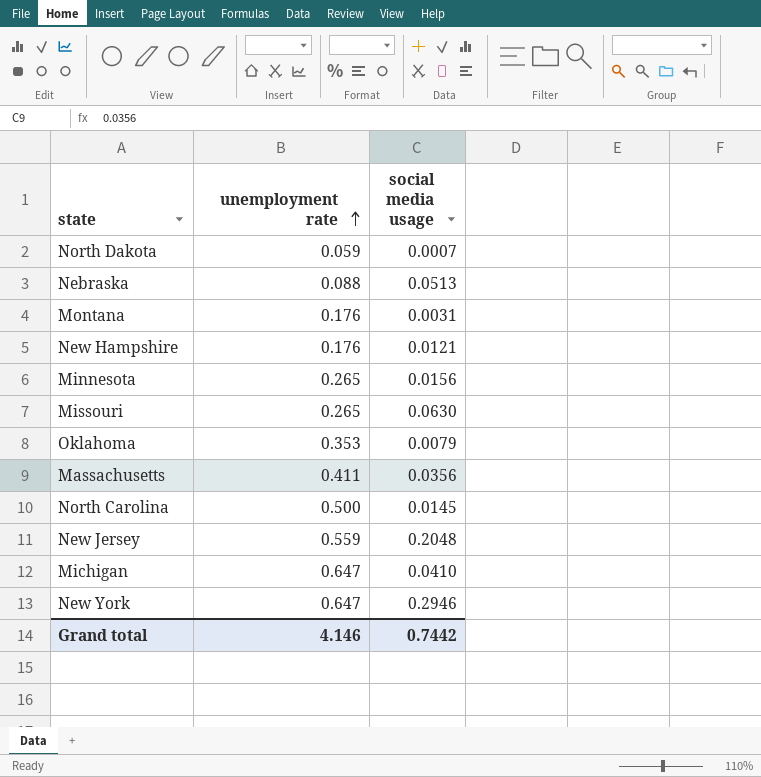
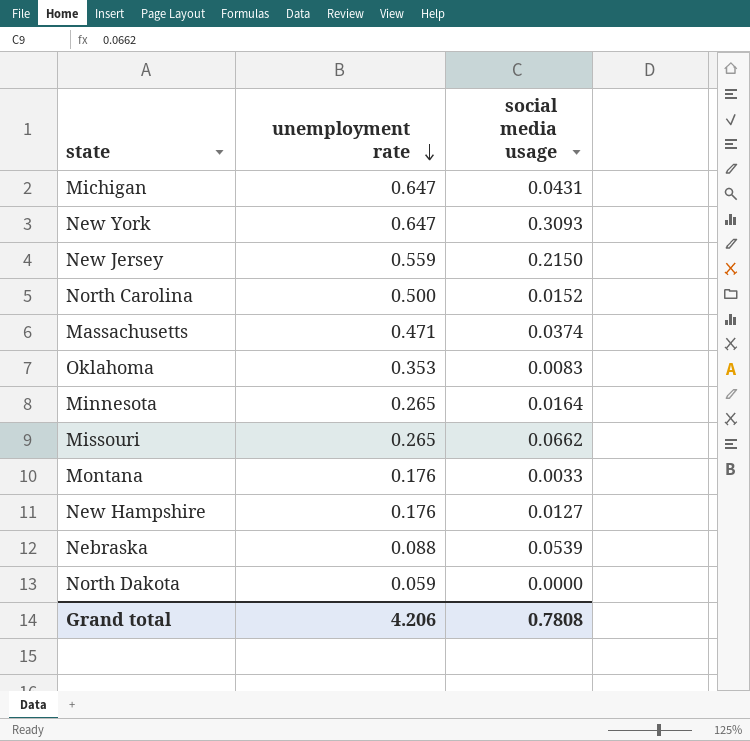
row order: unemployment rate ascending -> unemployment rate descending
Michigan | social media usage: 0.0410 -> 0.0431
New York | social media usage: 0.2946 -> 0.3093
New Jersey | social media usage: 0.2048 -> 0.2150
North Carolina | social media usage: 0.0145 -> 0.0152
Massachusetts | unemployment rate: 0.411 -> 0.471
Massachusetts | social media usage: 0.0356 -> 0.0374
Oklahoma | social media usage: 0.0079 -> 0.0083
Minnesota | social media usage: 0.0156 -> 0.0164
Missouri | social media usage: 0.0630 -> 0.0662
Montana | social media usage: 0.0031 -> 0.0033
New Hampshire | social media usage: 0.0121 -> 0.0127
Nebraska | social media usage: 0.0513 -> 0.0539
North Dakota | social media usage: 0.0007 -> 0.0000
Grand total | unemployment rate: 4.146 -> 4.206
Grand total | social media usage: 0.7442 -> 0.7808

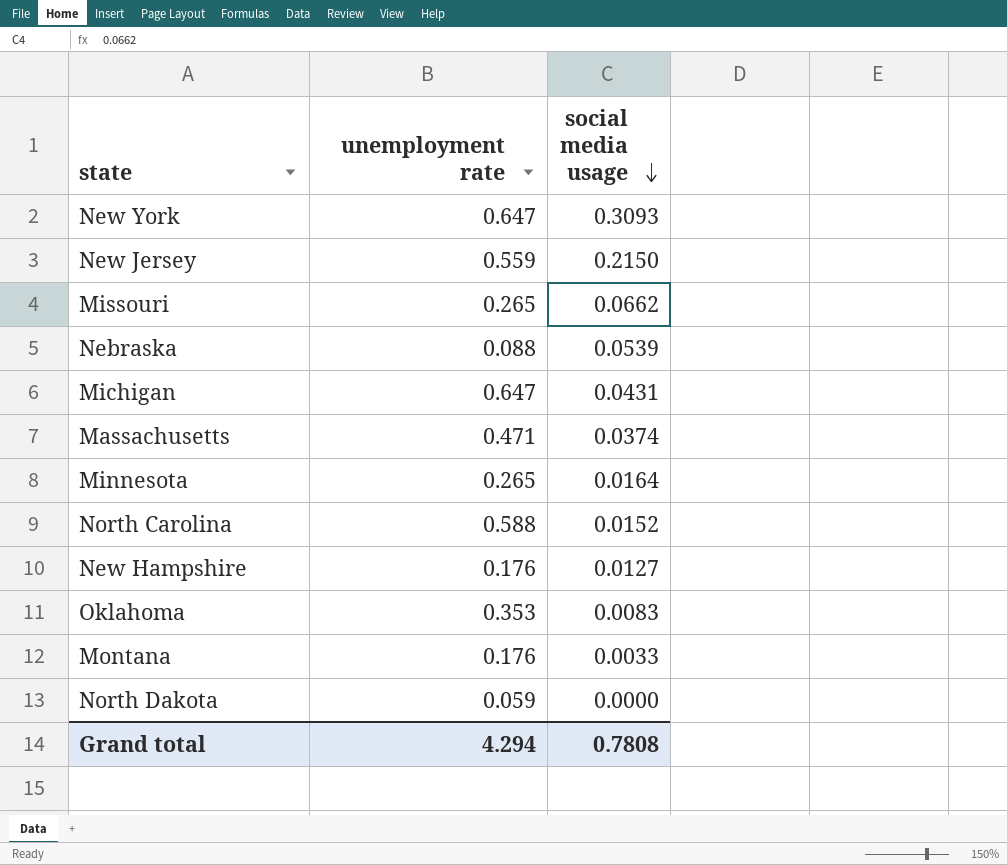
row order: unemployment rate descending -> social media usage descending
North Carolina | unemployment rate: 0.500 -> 0.588
Grand total | unemployment rate: 4.206 -> 4.294

